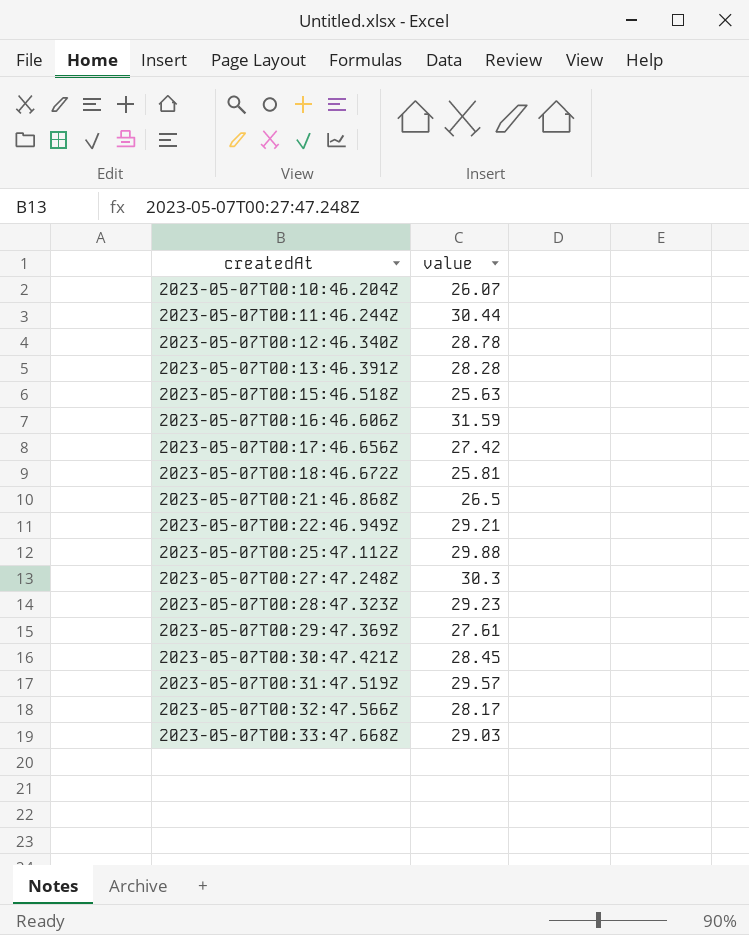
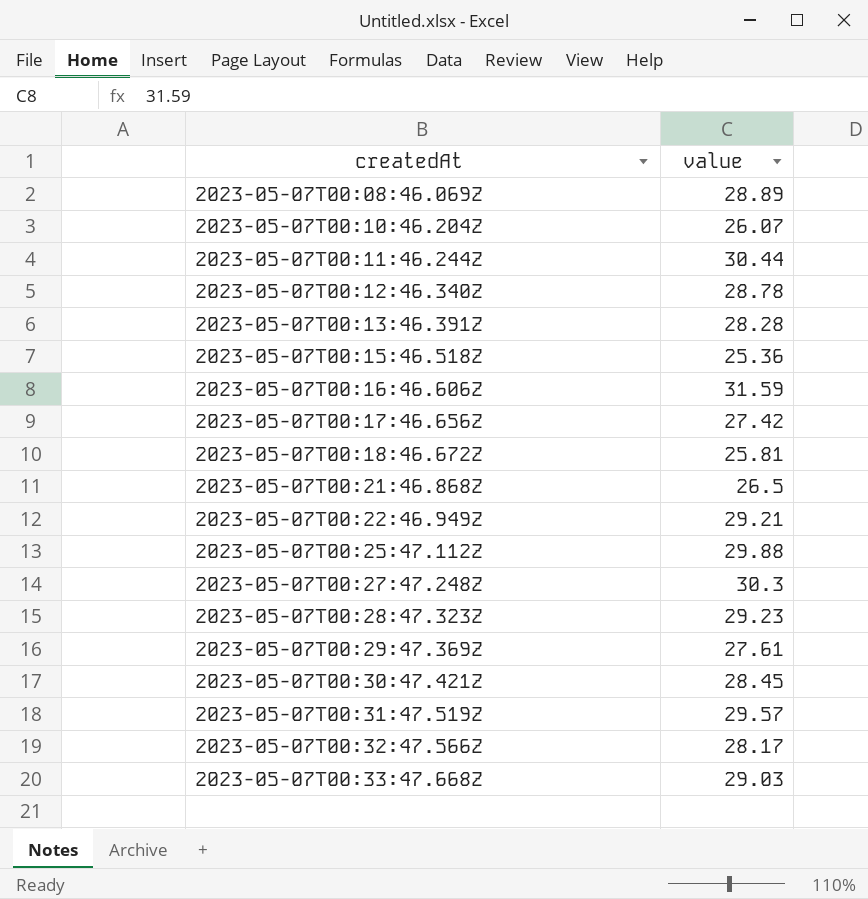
row 2023-05-07T00:08:46.069Z: none -> 28.89
2023-05-07T00:15:46.518Z | value: 25.63 -> 25.36

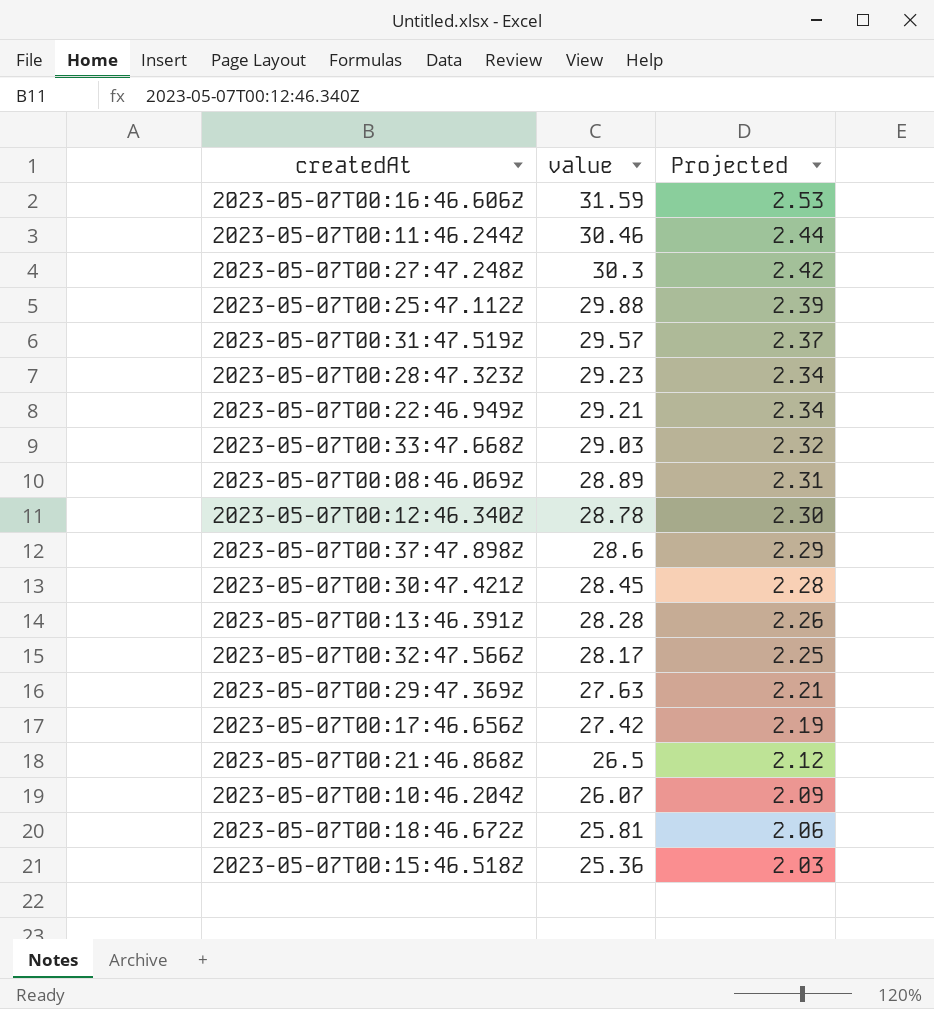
row order: createdAt ascending -> value descending
column Projected | formula: none -> [value] * 0.08
2023-05-07T00:11:46.244Z | value: 30.44 -> 30.46
row 2023-05-07T00:37:47.898Z: none -> 28.6 | 2.29
2023-05-07T00:29:47.369Z | value: 27.61 -> 27.63

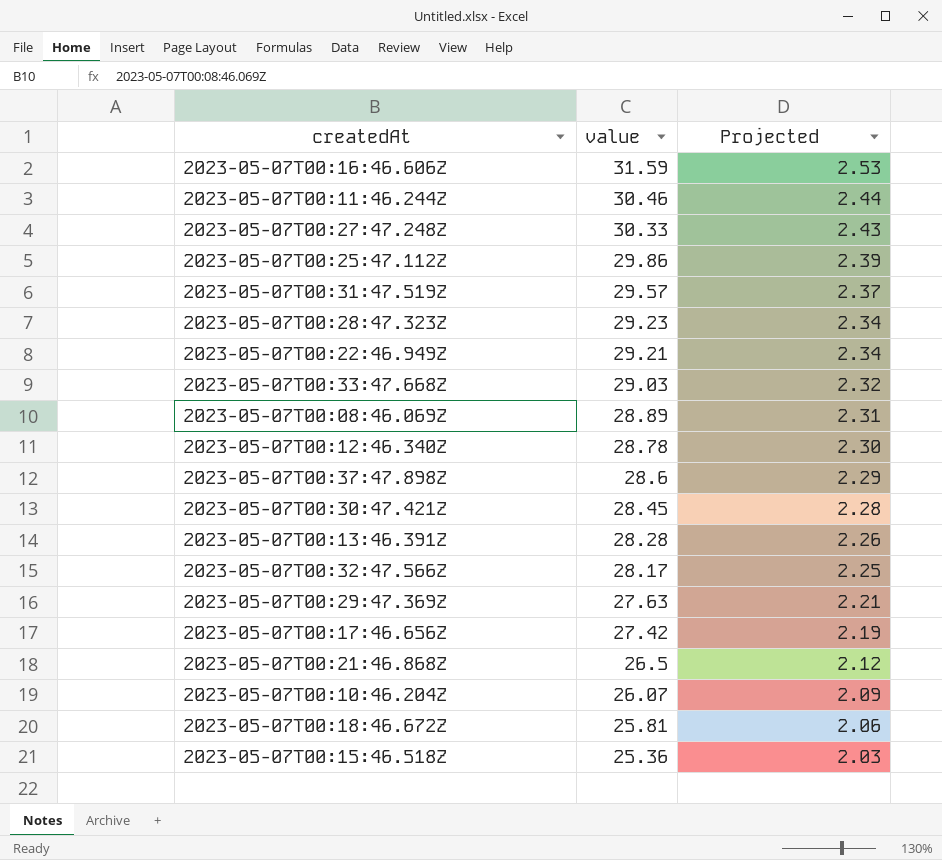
2023-05-07T00:27:47.248Z | value: 30.3 -> 30.33
2023-05-07T00:27:47.248Z | Projected: 2.42 -> 2.43
2023-05-07T00:25:47.112Z | value: 29.88 -> 29.86

